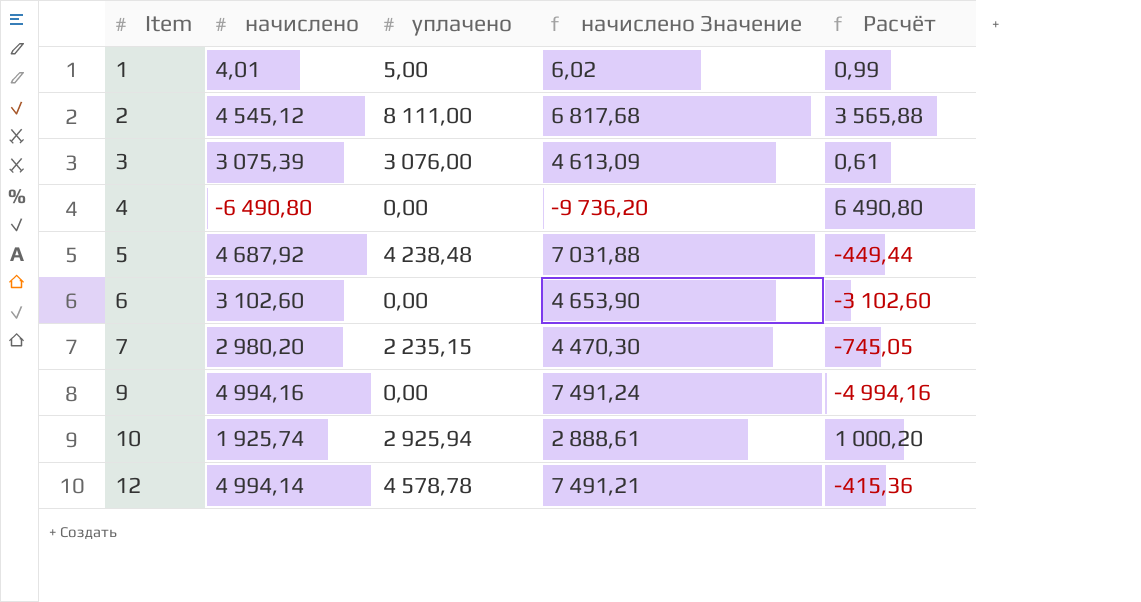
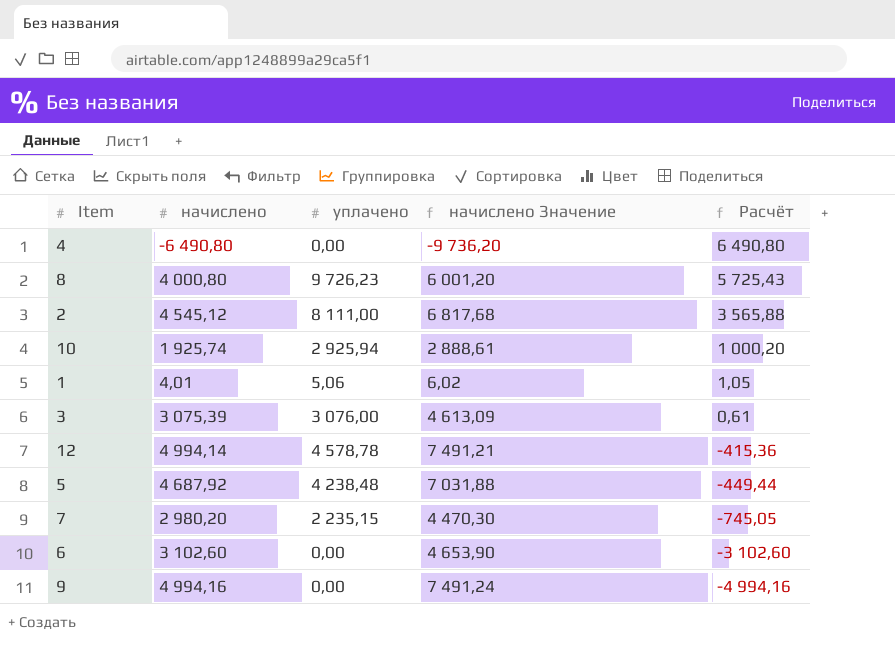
row order: Item ascending -> Расчёт descending
row 8: none -> 4 000,80 | 9 726,23 | 6 001,20 | 5 725,43
1 | уплачено: 5,00 -> 5,06
1 | Расчёт: 0,99 -> 1,05

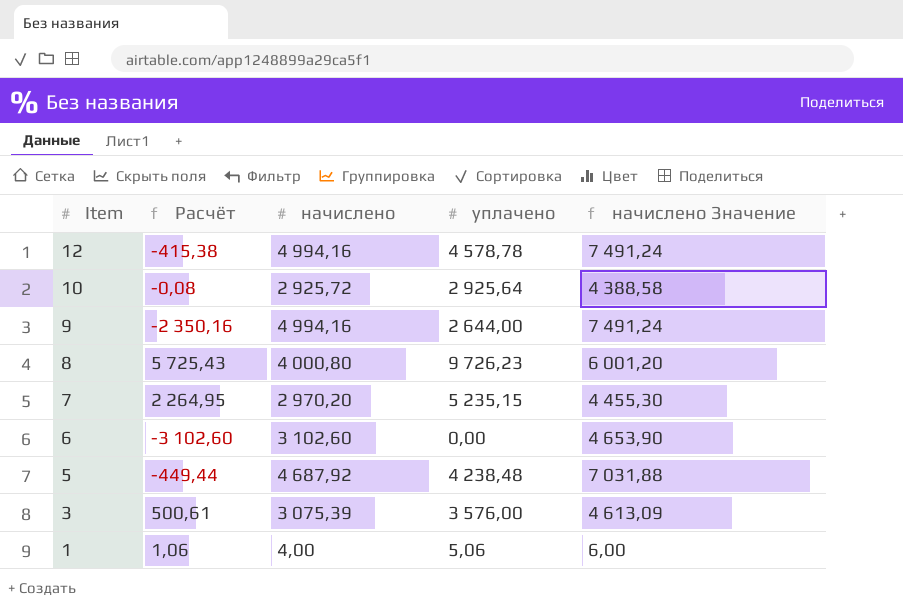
row order: Расчёт descending -> Item descending
column Расчёт | position: 5 -> 2
row 4: -6 490,80 | 0,00 | -9 736,20 | 6 490,80 -> none
row 2: 4 545,12 | 8 111,00 | 6 817,68 | 3 565,88 -> none
12 | Расчёт: -415,36 -> -415,38
12 | начислено: 4 994,14 -> 4 994,16
12 | начислено Значение: 7 491,21 -> 7 491,24
10 | Расчёт: 1 000,20 -> -0,08
10 | начислено: 1 925,74 -> 2 925,72
10 | уплачено: 2 925,94 -> 2 925,64
10 | начислено Значение: 2 888,61 -> 4 388,58
9 | Расчёт: -4 994,16 -> -2 350,16
9 | уплачено: 0,00 -> 2 644,00
7 | Расчёт: -745,05 -> 2 264,95
7 | начислено: 2 980,20 -> 2 970,20
7 | уплачено: 2 235,15 -> 5 235,15
7 | начислено Значение: 4 470,30 -> 4 455,30
3 | Расчёт: 0,61 -> 500,61
3 | уплачено: 3 076,00 -> 3 576,00
1 | Расчёт: 1,05 -> 1,06
1 | начислено: 4,01 -> 4,00
1 | начислено Значение: 6,02 -> 6,00

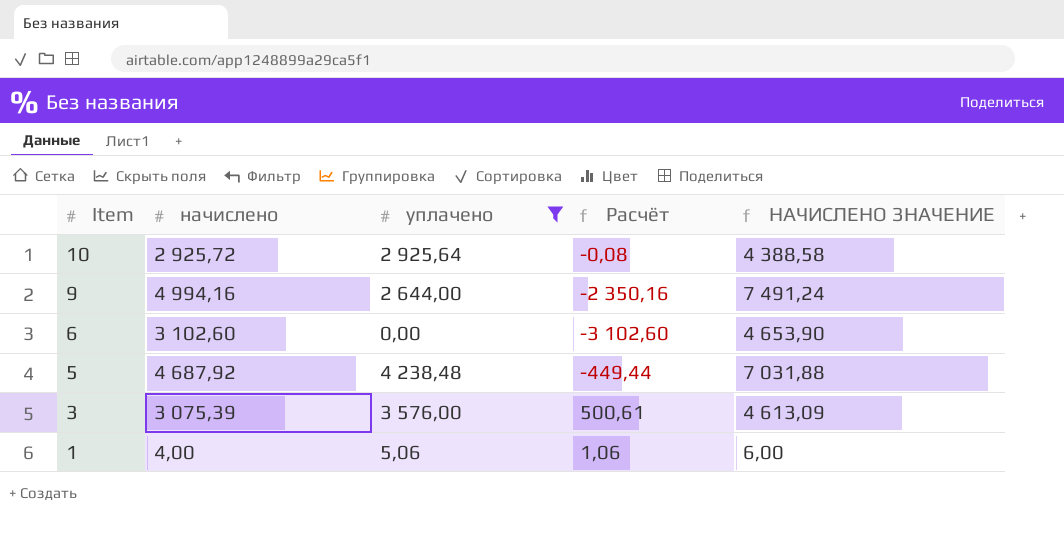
filter: none -> уплачено <= 4 238,48
column Расчёт | position: 2 -> 4
column name: начислено Значение -> НАЧИСЛЕНО ЗНАЧЕНИЕ

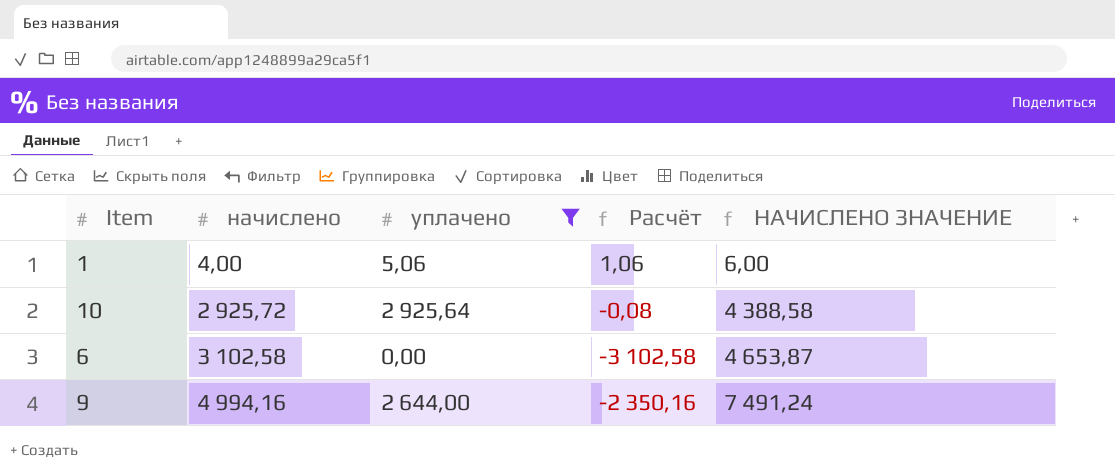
row order: Item descending -> начислено ascending
row 5: 4 687,92 | 4 238,48 | -449,44 | 7 031,88 -> none
row 3: 3 075,39 | 3 576,00 | 500,61 | 4 613,09 -> none
6 | начислено: 3 102,60 -> 3 102,58
6 | Расчёт: -3 102,60 -> -3 102,58
6 | НАЧИСЛЕНО ЗНАЧЕНИЕ: 4 653,90 -> 4 653,87

